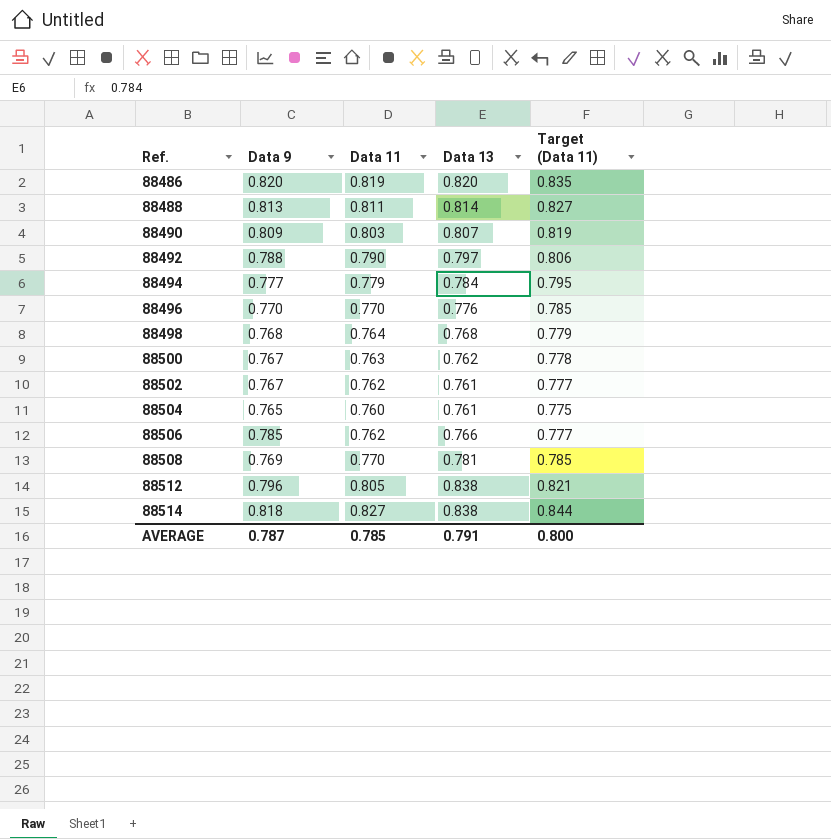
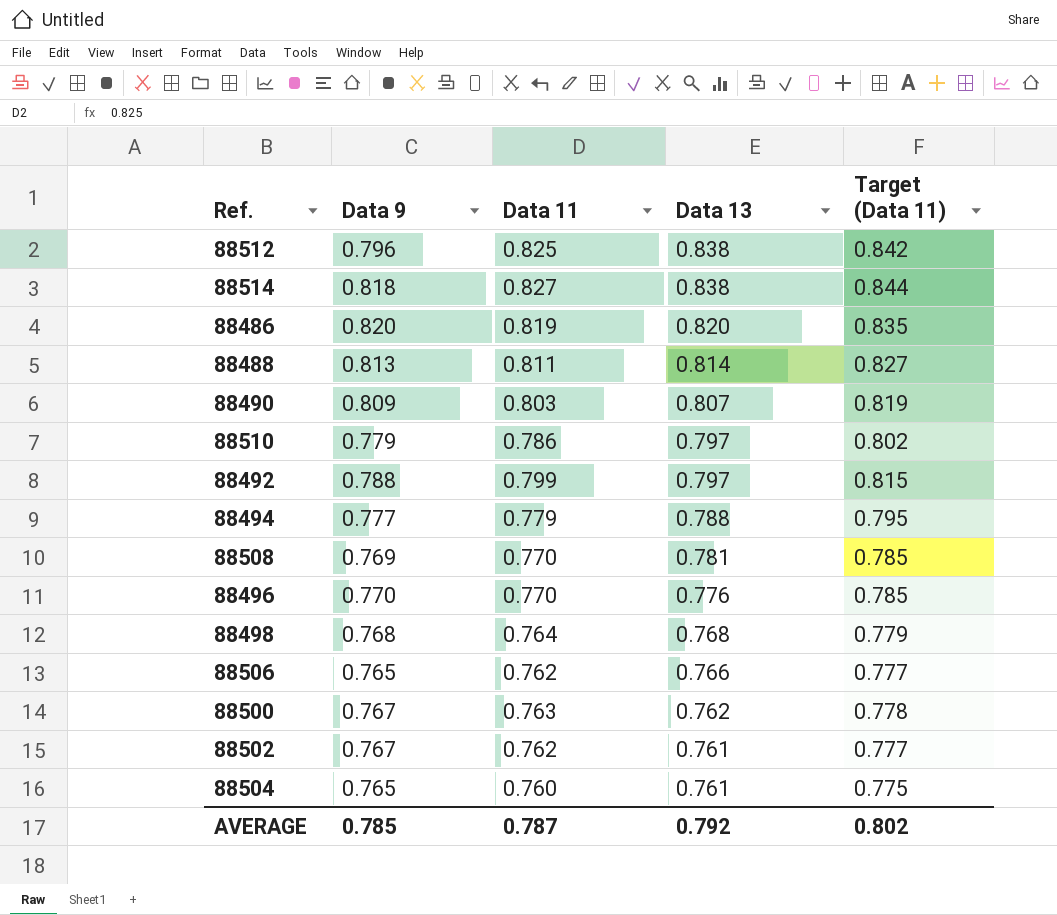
row order: Ref. ascending -> Data 13 descending
88512 | Data 11: 0.805 -> 0.825
88512 | Target (Data 11): 0.821 -> 0.842
row 88510: none -> 0.779 | 0.786 | 0.797 | 0.802
88492 | Data 11: 0.790 -> 0.799
88492 | Target (Data 11): 0.806 -> 0.815
88494 | Data 13: 0.784 -> 0.788
88506 | Data 9: 0.785 -> 0.765
AVERAGE | Data 9: 0.787 -> 0.785
AVERAGE | Data 11: 0.785 -> 0.787
AVERAGE | Data 13: 0.791 -> 0.792
AVERAGE | Target (Data 11): 0.800 -> 0.802

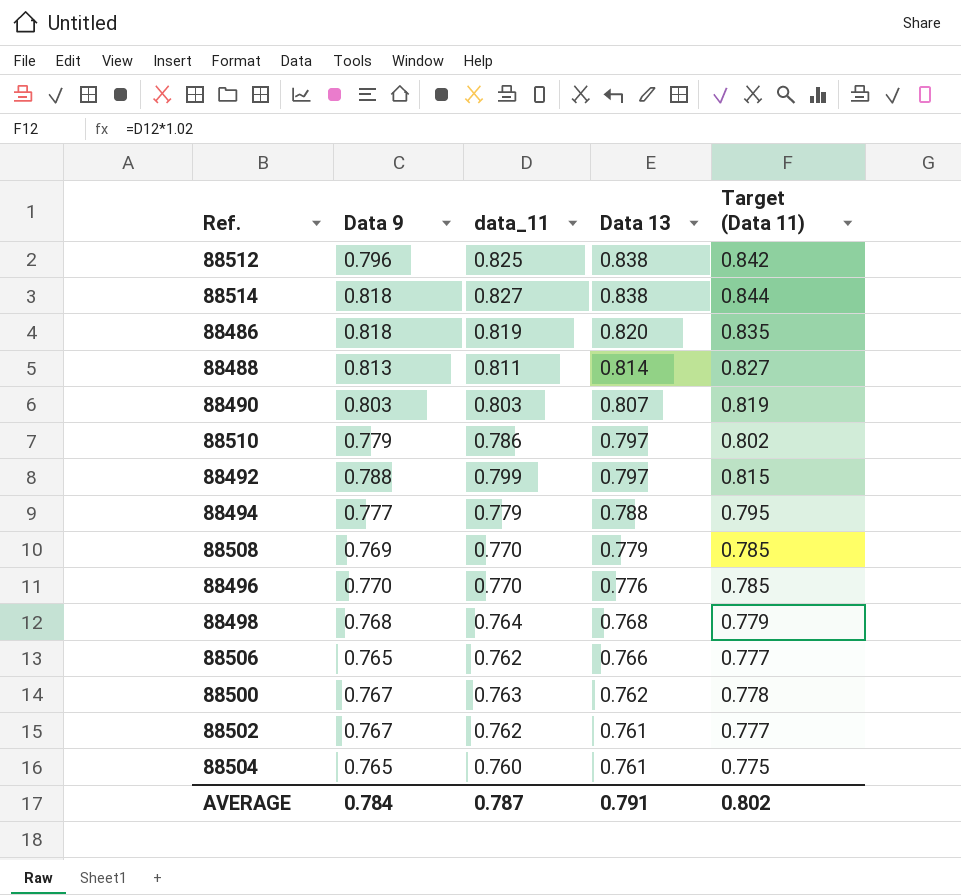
column name: Data 11 -> data_11
88486 | Data 9: 0.820 -> 0.818
88490 | Data 9: 0.809 -> 0.803
88508 | Data 13: 0.781 -> 0.779
AVERAGE | Data 9: 0.785 -> 0.784
AVERAGE | Data 13: 0.792 -> 0.791

